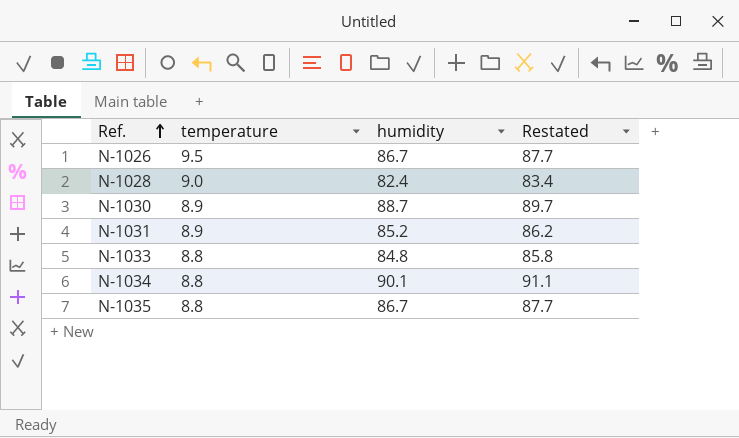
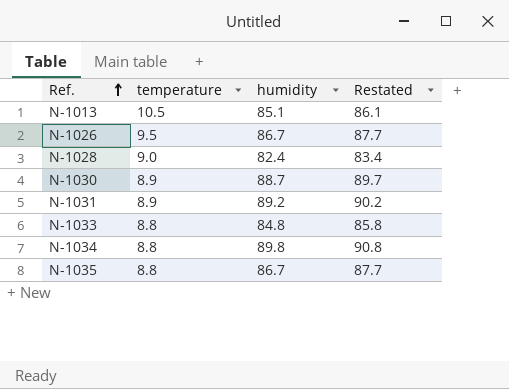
row N-1013: none -> 10.5 | 85.1 | 86.1
N-1031 | humidity: 85.2 -> 89.2
N-1031 | Restated: 86.2 -> 90.2
N-1034 | humidity: 90.1 -> 89.8
N-1034 | Restated: 91.1 -> 90.8

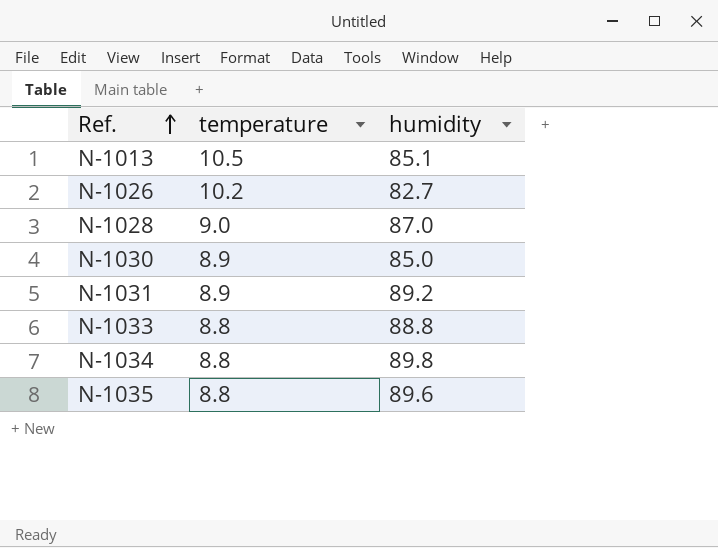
column Restated | formula: [humidity] + 1 -> none
N-1026 | temperature: 9.5 -> 10.2
N-1026 | humidity: 86.7 -> 82.7
N-1028 | humidity: 82.4 -> 87.0
N-1030 | humidity: 88.7 -> 85.0
N-1033 | humidity: 84.8 -> 88.8
N-1035 | humidity: 86.7 -> 89.6

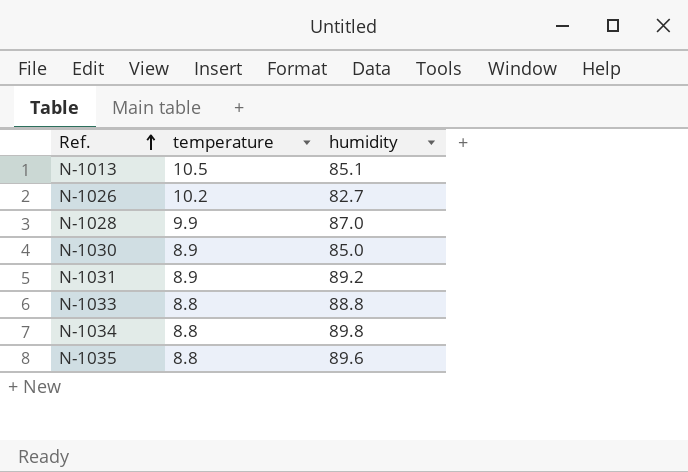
N-1028 | temperature: 9.0 -> 9.9

